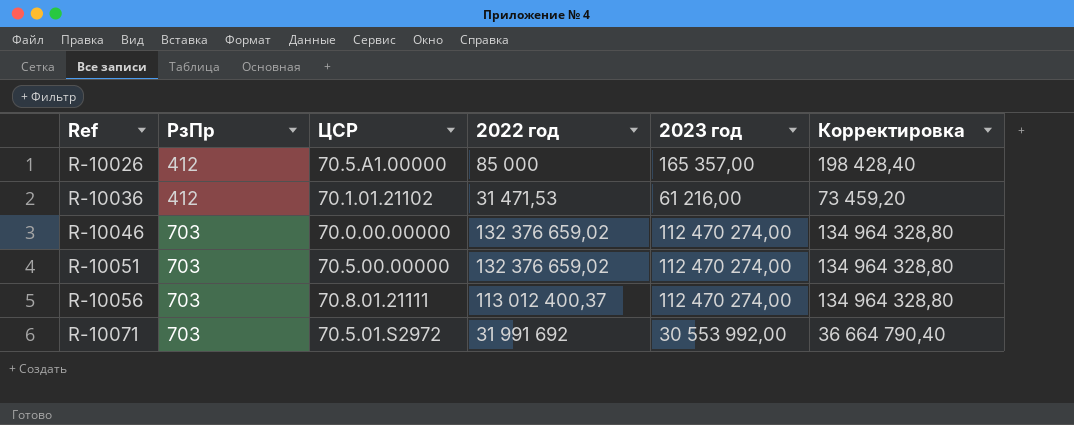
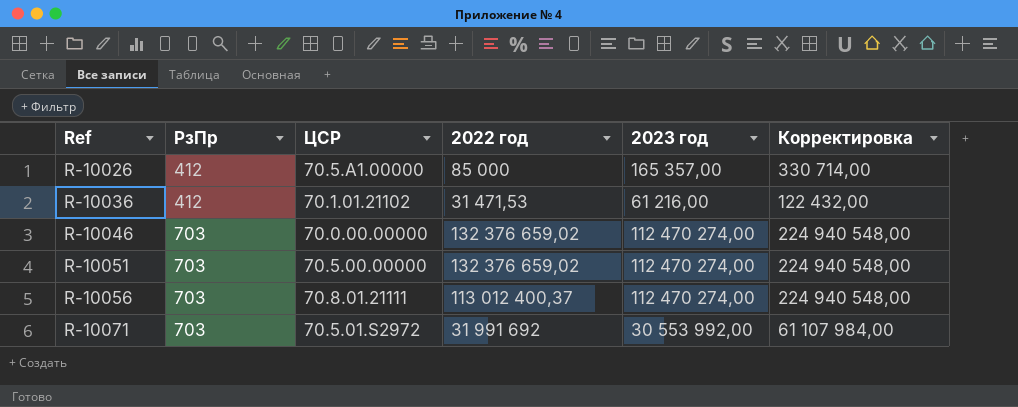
column Корректировка | formula: [2023 год] * 1,2 -> [2023 год] * 2

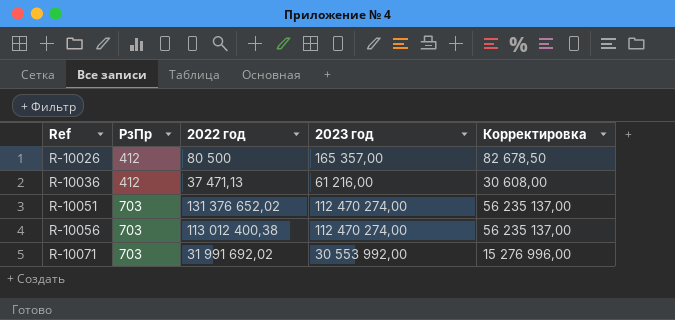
column ЦСР | position: 3 -> none
column Корректировка | formula: [2023 год] * 2 -> [2023 год] * 0,5
row R-10046: 703 | 70.0.00.00000 | 132 376 659,02 | 112 470 274,00 | 224 940 548,00 -> none
R-10026 | 2022 год: 85 000 -> 80 500
R-10036 | 2022 год: 31 471,53 -> 37 471,13
R-10051 | 2022 год: 132 376 659,02 -> 131 376 652,02
R-10056 | 2022 год: 113 012 400,37 -> 113 012 400,38
R-10071 | 2022 год: 31 991 692 -> 31 991 692,02

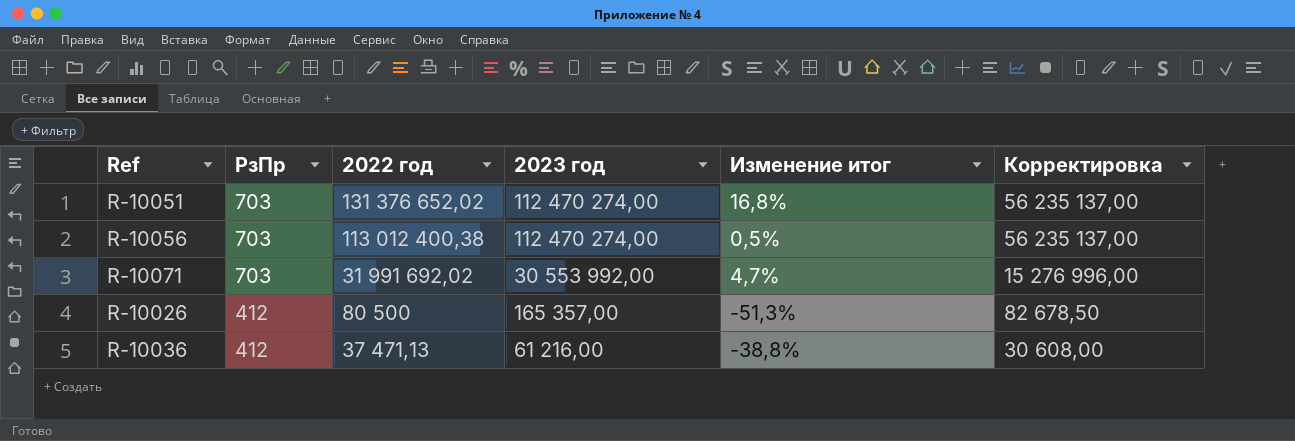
row order: Ref ascending -> РзПр descending
column Изменение итог | formula: none -> ([2022 год] - [2023 год]) / [2023 год]

